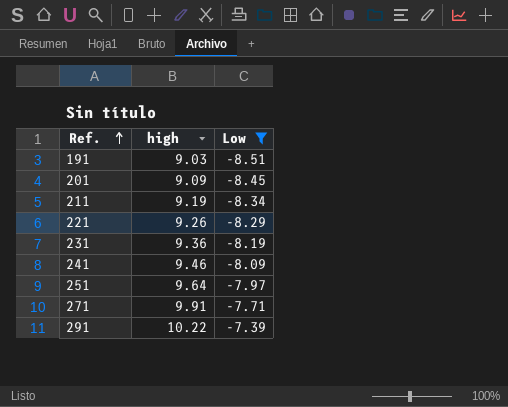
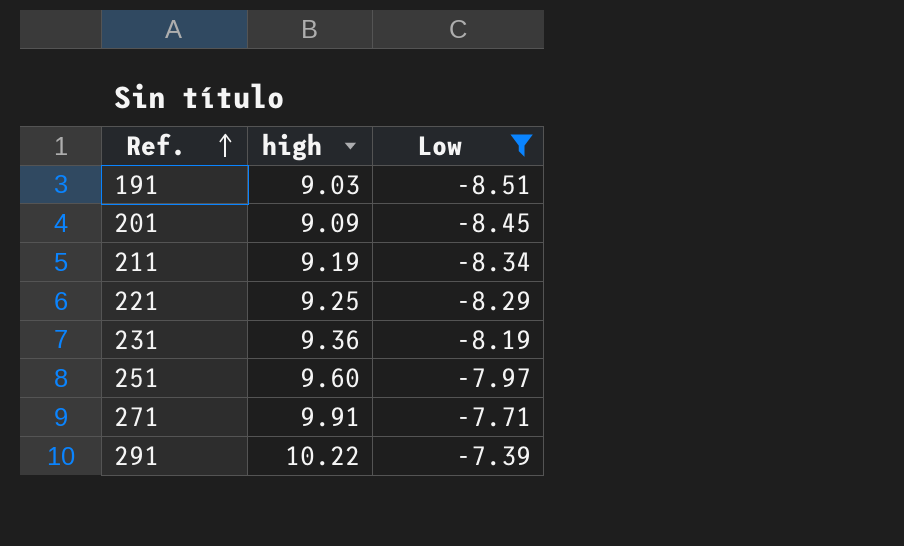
row 241: 9.46 | -8.09 -> none
221 | high: 9.26 -> 9.25
251 | high: 9.64 -> 9.60

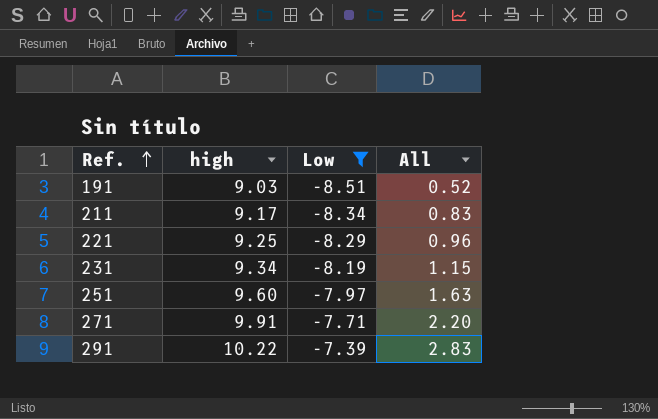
column All | formula: none -> [high] + [Low]
row 201: 9.09 | -8.45 -> none
211 | high: 9.19 -> 9.17
231 | high: 9.36 -> 9.34

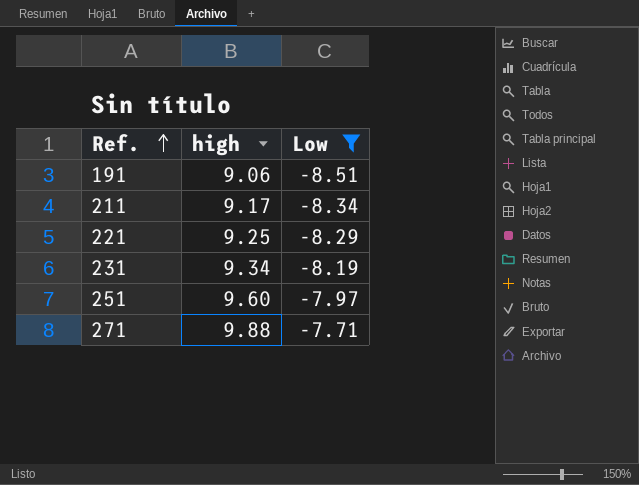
column All | formula: [high] + [Low] -> none
row 291: 10.22 | -7.39 | 2.83 -> none
191 | high: 9.03 -> 9.06
271 | high: 9.91 -> 9.88

